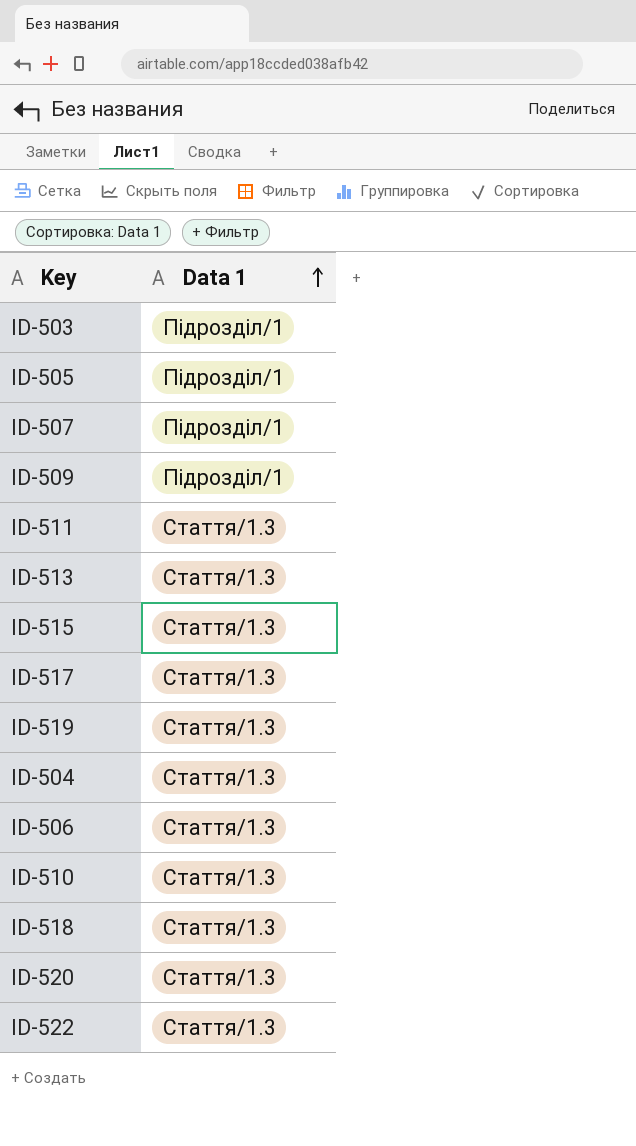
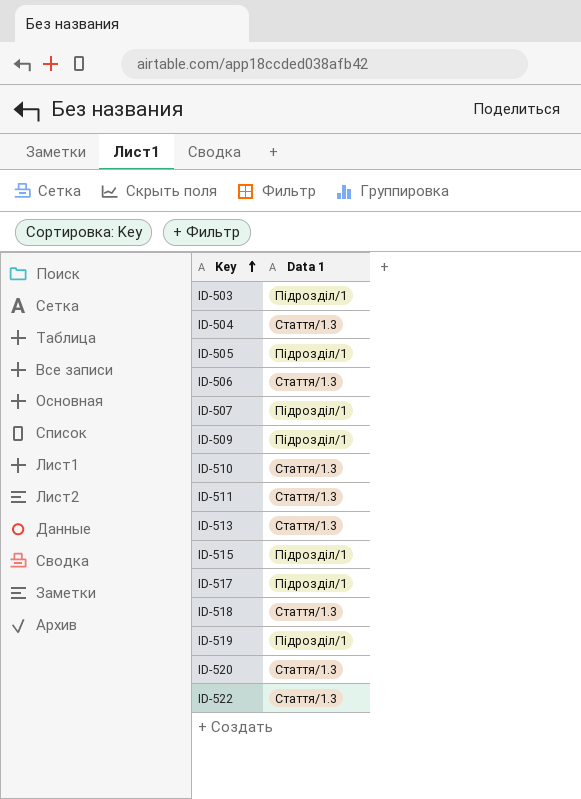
row order: Data 1 ascending -> Key ascending
ID-515 | Data 1: Стаття/1.3 -> Підрозділ/1
ID-517 | Data 1: Стаття/1.3 -> Підрозділ/1
ID-519 | Data 1: Стаття/1.3 -> Підрозділ/1

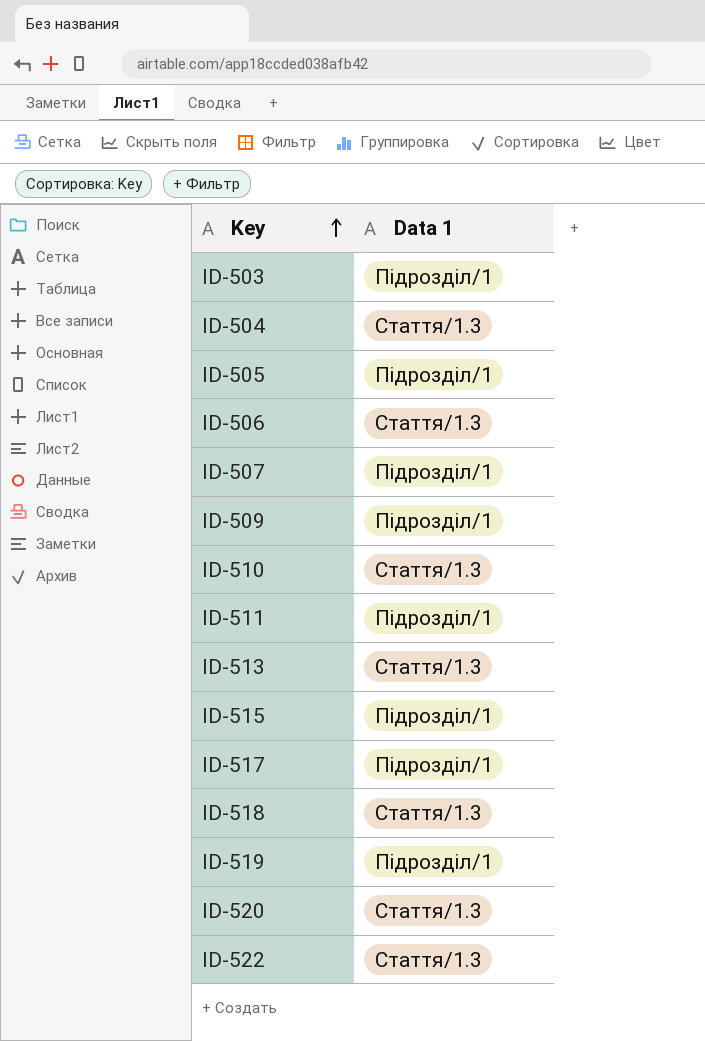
ID-511 | Data 1: Стаття/1.3 -> Підрозділ/1

